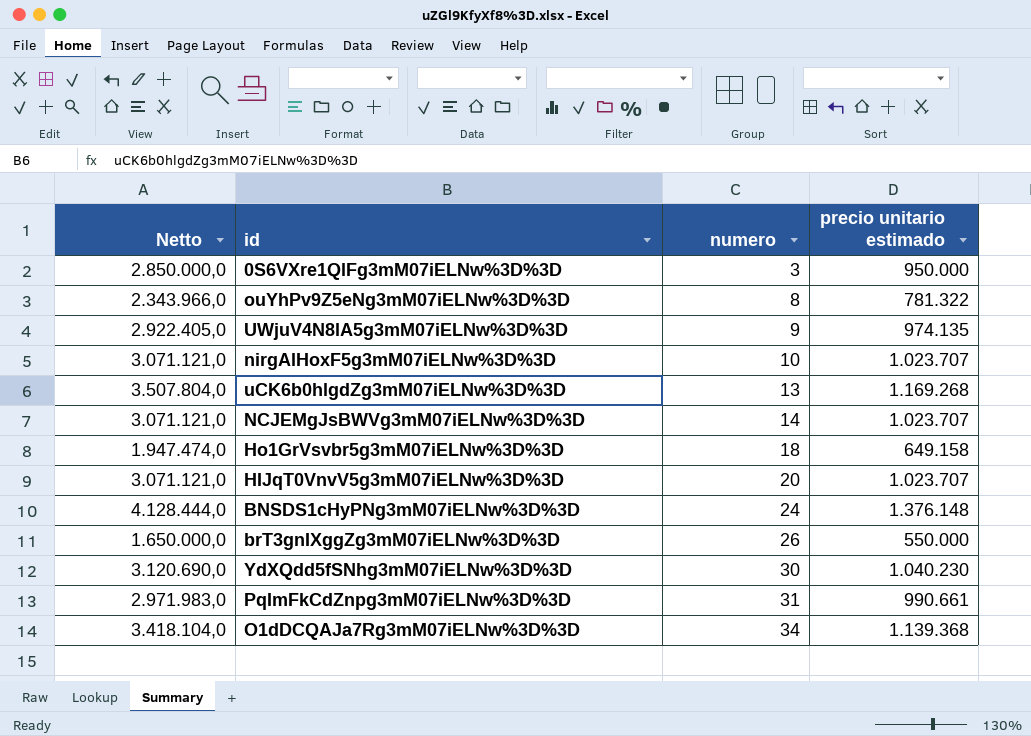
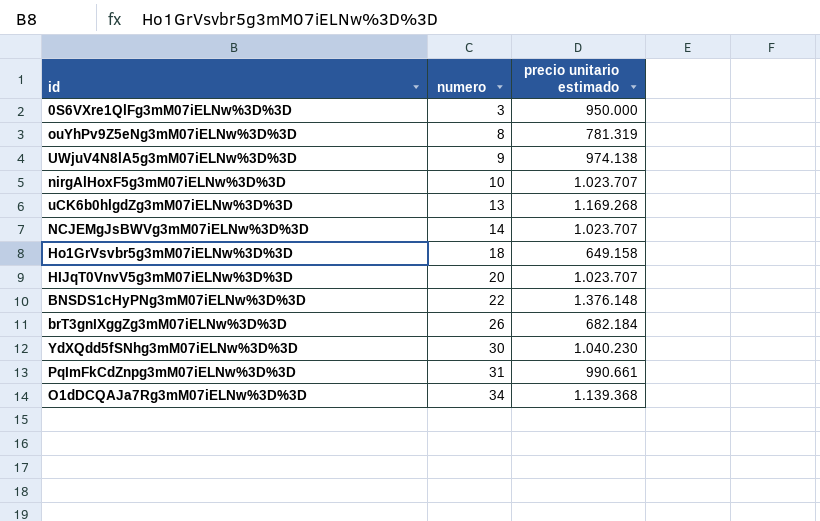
column Netto | formula: [precio unitario estimado] * 3 -> none
ouYhPv9Z5eNg3mM07iELNw%3D%3D | precio unitario estimado: 781.322 -> 781.319
UWjuV4N8lA5g3mM07iELNw%3D%3D | precio unitario estimado: 974.135 -> 974.138
BNSDS1cHyPNg3mM07iELNw%3D%3D | numero: 24 -> 22
brT3gnIXggZg3mM07iELNw%3D%3D | precio unitario estimado: 550.000 -> 682.184

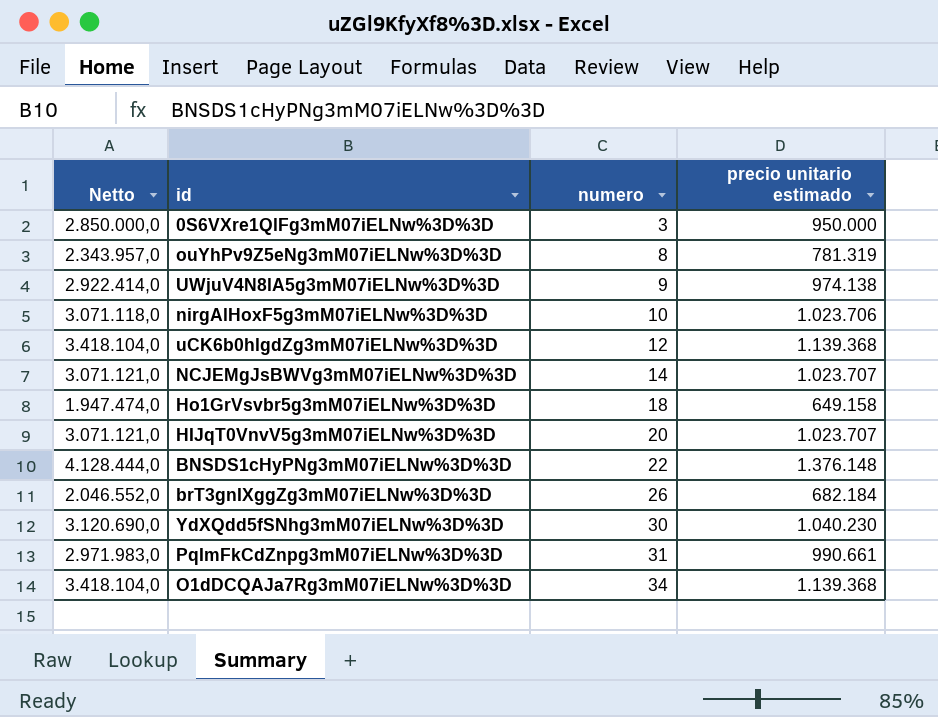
column Netto | formula: none -> [precio unitario estimado] * 3
nirgAlHoxF5g3mM07iELNw%3D%3D | precio unitario estimado: 1.023.707 -> 1.023.706
uCK6b0hlgdZg3mM07iELNw%3D%3D | numero: 13 -> 12
uCK6b0hlgdZg3mM07iELNw%3D%3D | precio unitario estimado: 1.169.268 -> 1.139.368

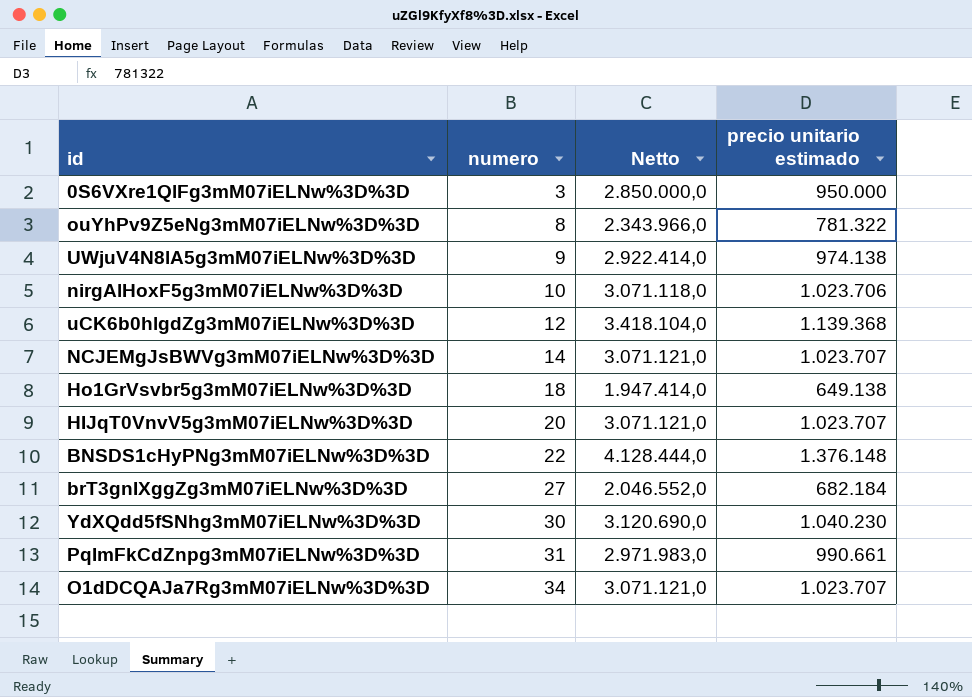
column Netto | position: 1 -> 3
ouYhPv9Z5eNg3mM07iELNw%3D%3D | Netto: 2.343.957,0 -> 2.343.966,0
ouYhPv9Z5eNg3mM07iELNw%3D%3D | precio unitario estimado: 781.319 -> 781.322
Ho1GrVsvbr5g3mM07iELNw%3D%3D | Netto: 1.947.474,0 -> 1.947.414,0
Ho1GrVsvbr5g3mM07iELNw%3D%3D | precio unitario estimado: 649.158 -> 649.138
brT3gnIXggZg3mM07iELNw%3D%3D | numero: 26 -> 27
O1dDCQAJa7Rg3mM07iELNw%3D%3D | Netto: 3.418.104,0 -> 3.071.121,0
O1dDCQAJa7Rg3mM07iELNw%3D%3D | precio unitario estimado: 1.139.368 -> 1.023.707

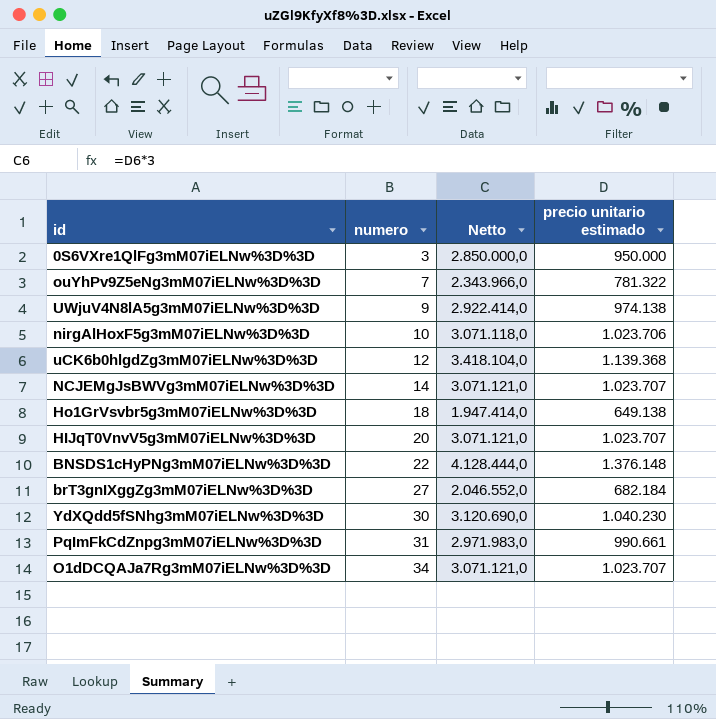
ouYhPv9Z5eNg3mM07iELNw%3D%3D | numero: 8 -> 7

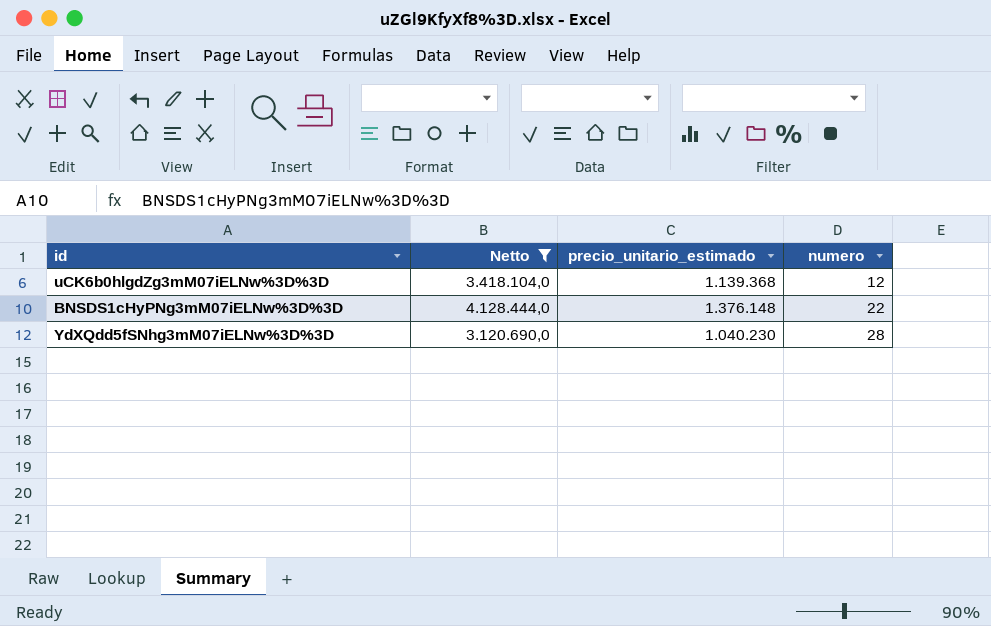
filter: none -> Netto >= 3.120.690,0
column name: precio unitario estimado -> precio_unitario_estimado
column numero | position: 2 -> 4
YdXQdd5fSNhg3mM07iELNw%3D%3D | numero: 30 -> 28

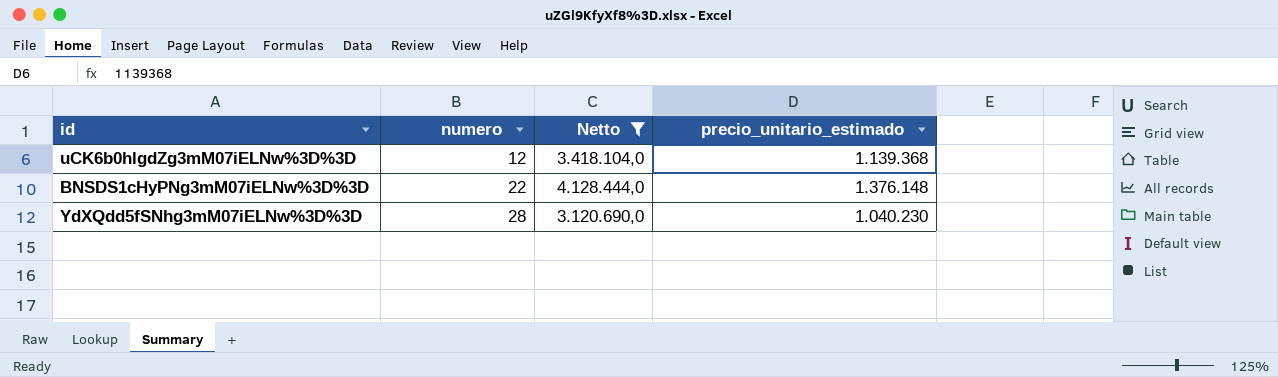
column numero | position: 4 -> 2

